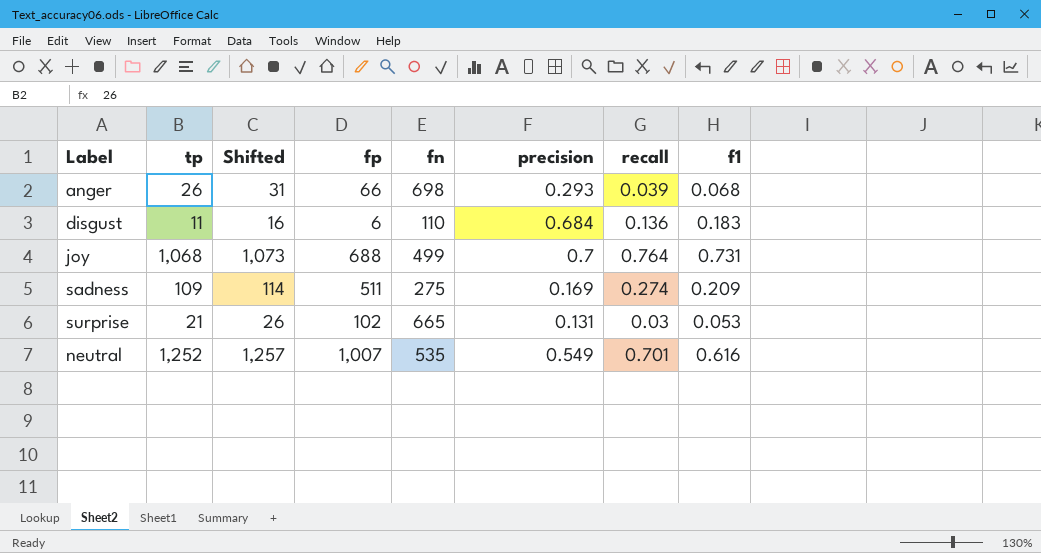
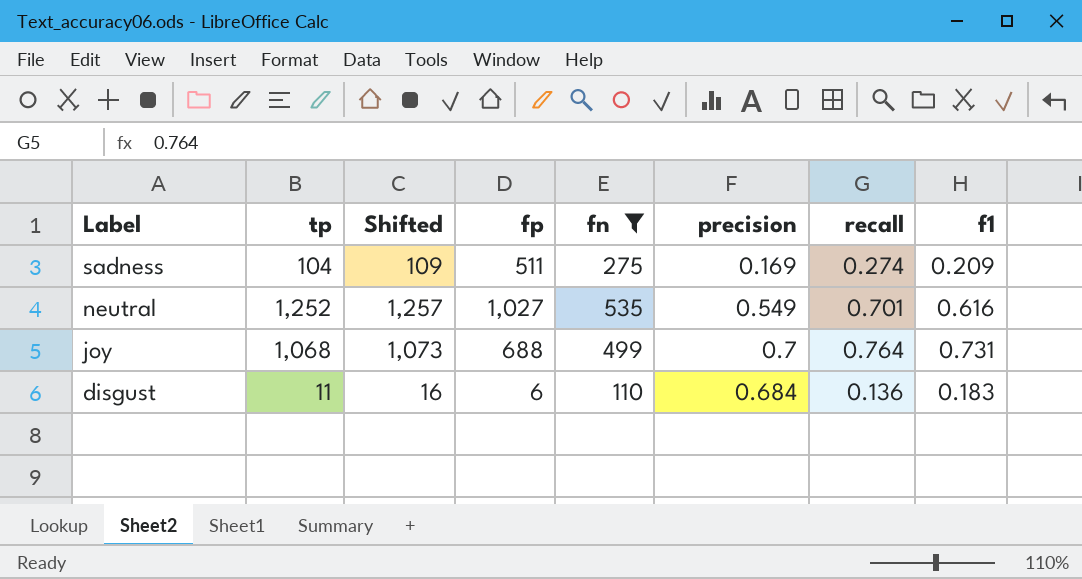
filter: none -> fn <= 535
row order: none -> Label descending
sadness | tp: 109 -> 104
sadness | Shifted: 114 -> 109
neutral | fp: 1,007 -> 1,027

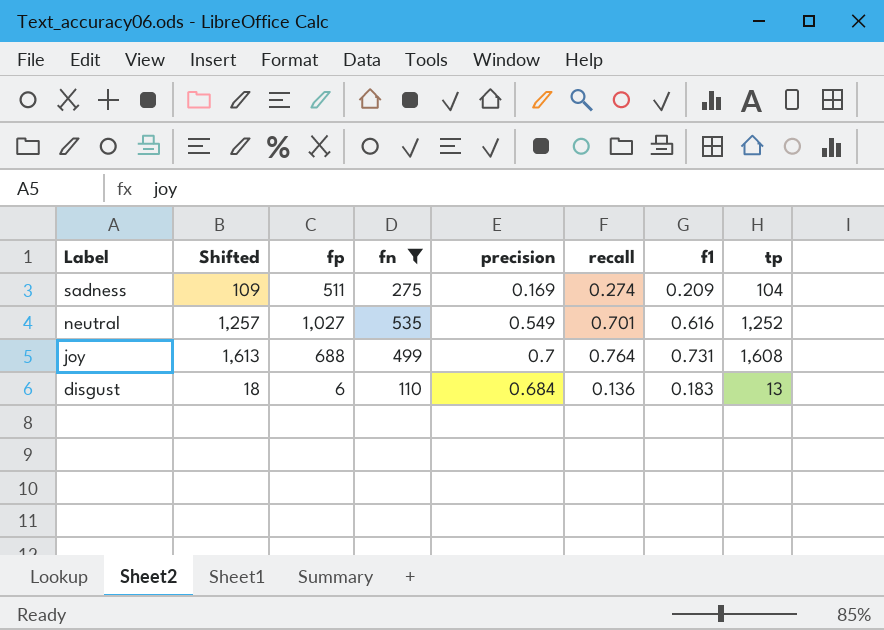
column tp | position: 2 -> 8
joy | Shifted: 1,073 -> 1,613
joy | tp: 1,068 -> 1,608
disgust | Shifted: 16 -> 18
disgust | tp: 11 -> 13

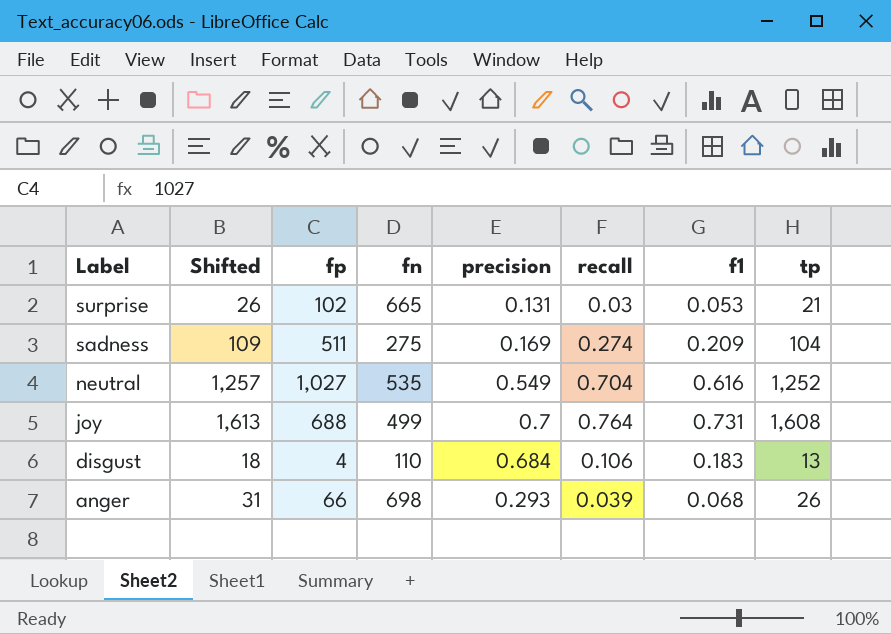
filter: fn <= 535 -> none
neutral | recall: 0.701 -> 0.704
disgust | fp: 6 -> 4
disgust | recall: 0.136 -> 0.106

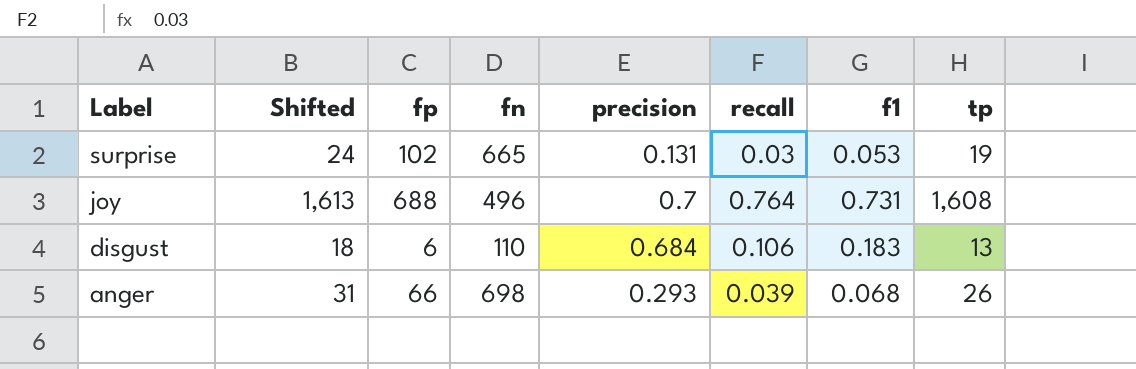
row sadness: 109 | 511 | 275 | 0.169 | 0.274 | 0.209 | 104 -> none
row neutral: 1,257 | 1,027 | 535 | 0.549 | 0.704 | 0.616 | 1,252 -> none
surprise | Shifted: 26 -> 24
surprise | tp: 21 -> 19
joy | fn: 499 -> 496
disgust | fp: 4 -> 6

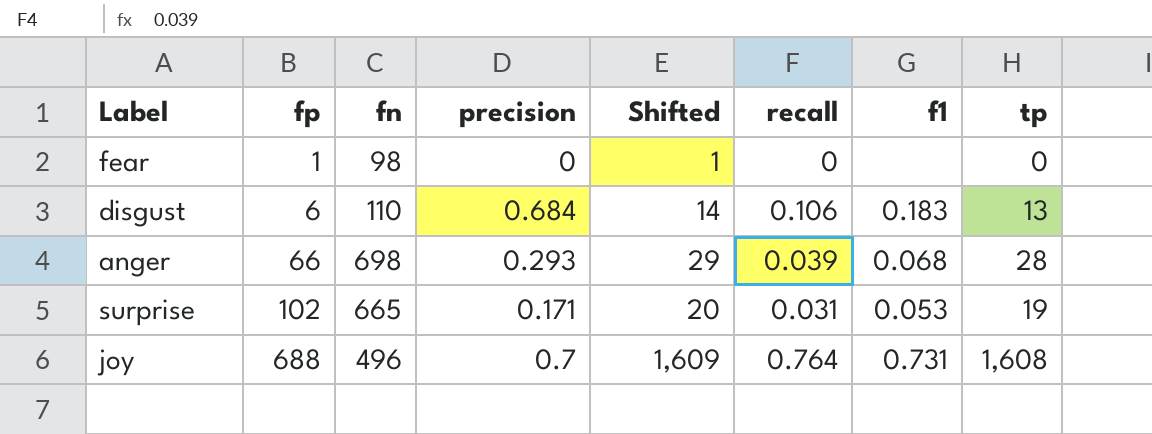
row order: Label descending -> fp ascending
column Shifted | formula: [tp] + 5 -> [tp] + 1
column Shifted | position: 2 -> 5
row fear: none -> 1 | 98 | 0 | 1 | 0 | none | 0
anger | tp: 26 -> 28
surprise | precision: 0.131 -> 0.171
surprise | recall: 0.03 -> 0.031

